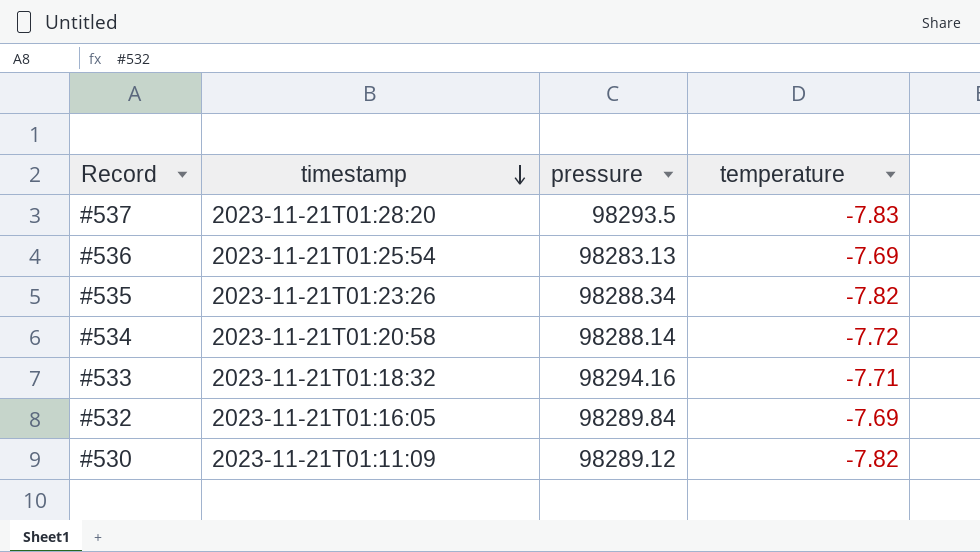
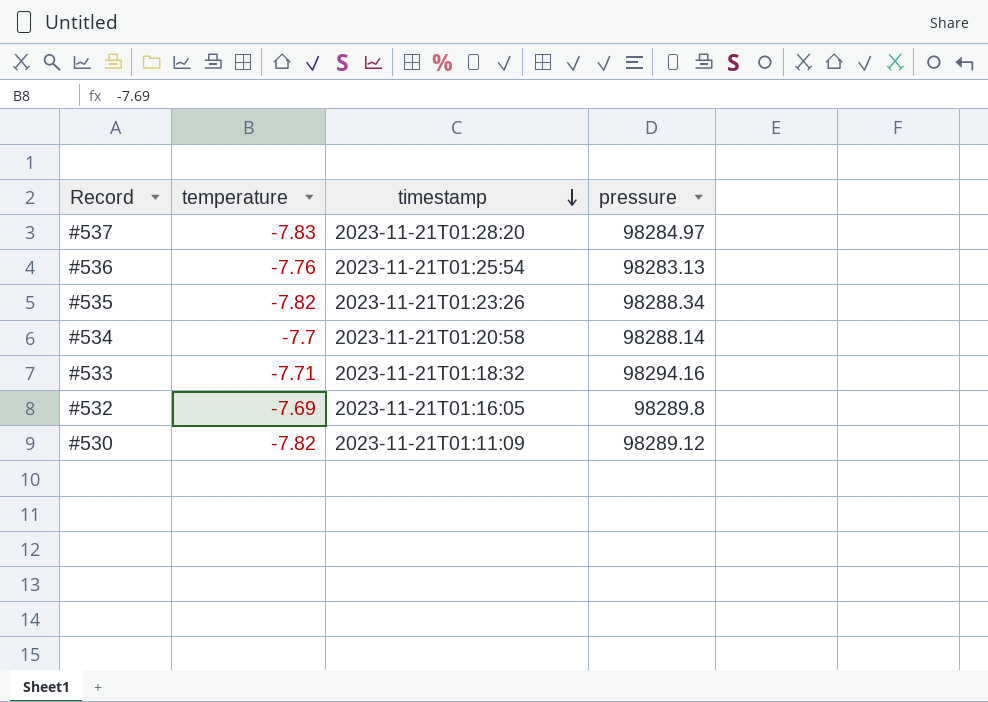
column temperature | position: 4 -> 2
#537 | pressure: 98293.5 -> 98284.97
#536 | temperature: -7.69 -> -7.76
#534 | temperature: -7.72 -> -7.7
#532 | pressure: 98289.84 -> 98289.8

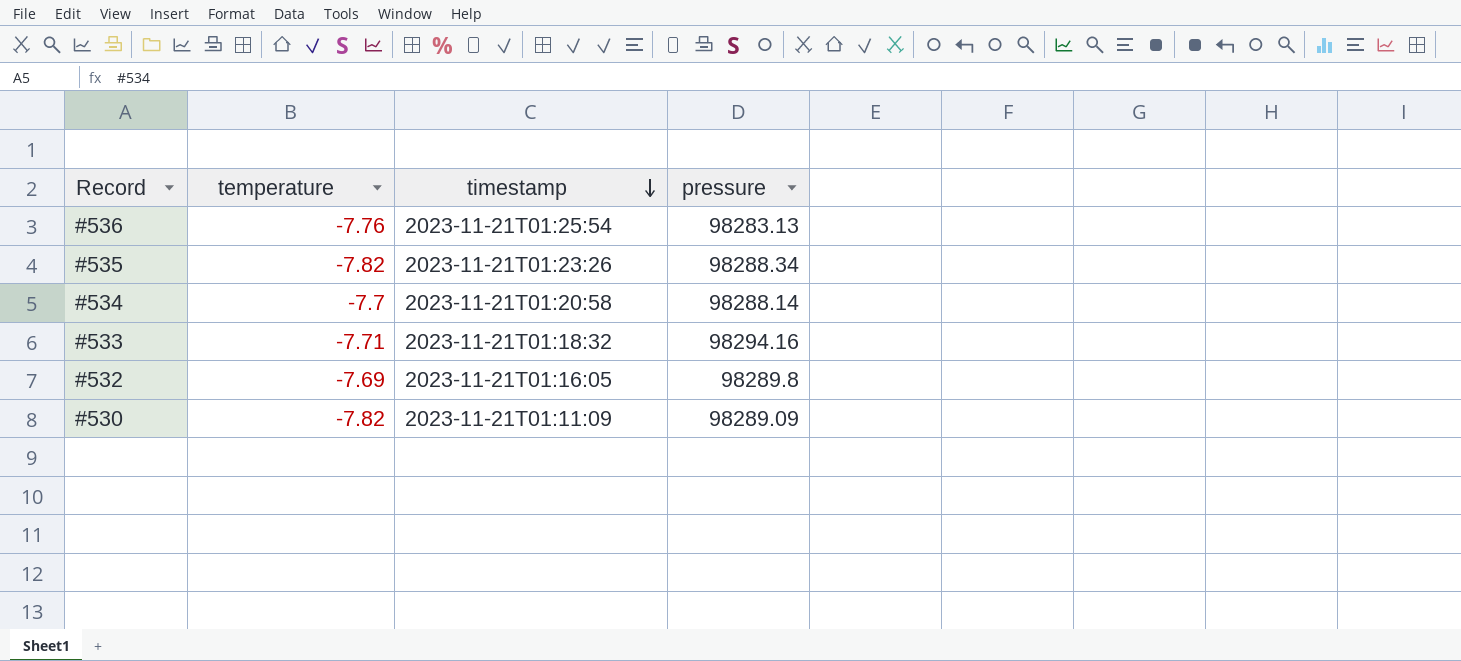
row #537: -7.83 | 2023-11-21T01:28:20 | 98284.97 -> none
#530 | pressure: 98289.12 -> 98289.09

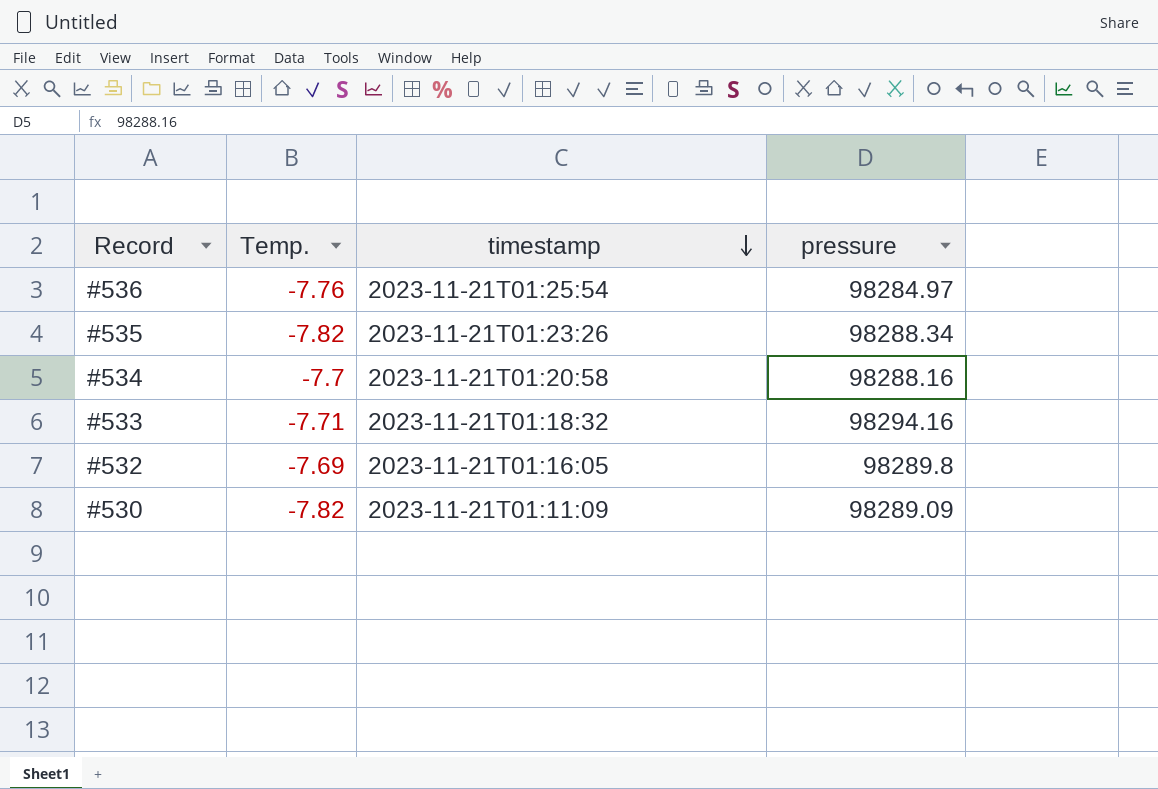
column name: temperature -> Temp.
#536 | pressure: 98283.13 -> 98284.97
#534 | pressure: 98288.14 -> 98288.16

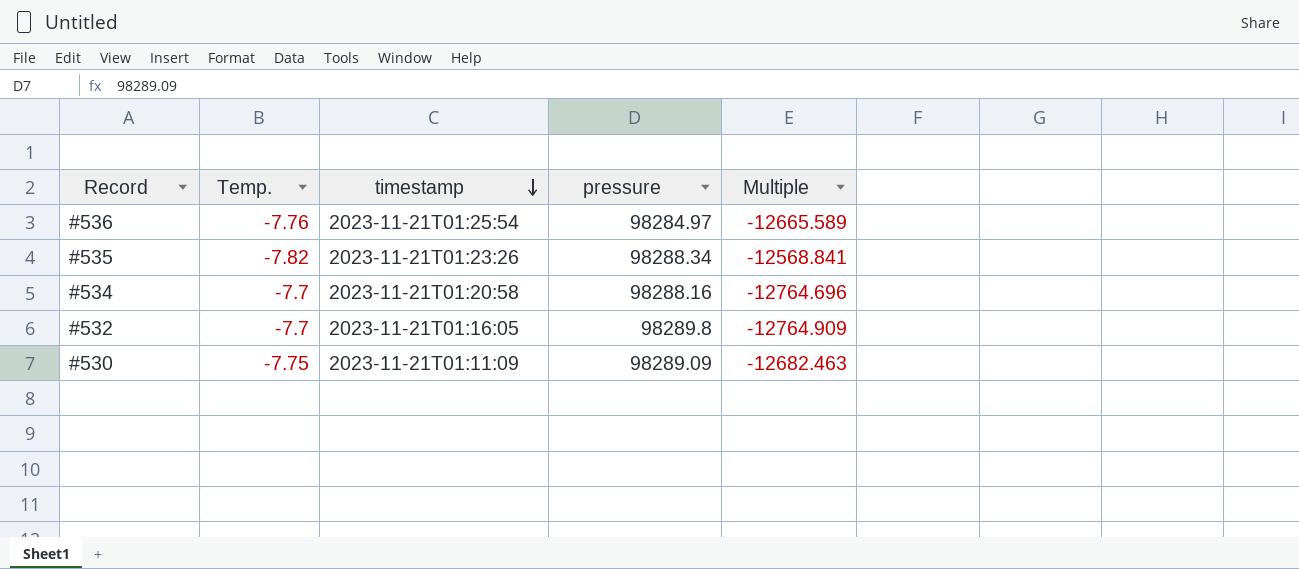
column Multiple | formula: none -> [pressure] / [Temp.]
row #533: -7.71 | 2023-11-21T01:18:32 | 98294.16 -> none
#532 | Temp.: -7.69 -> -7.7
#530 | Temp.: -7.82 -> -7.75

